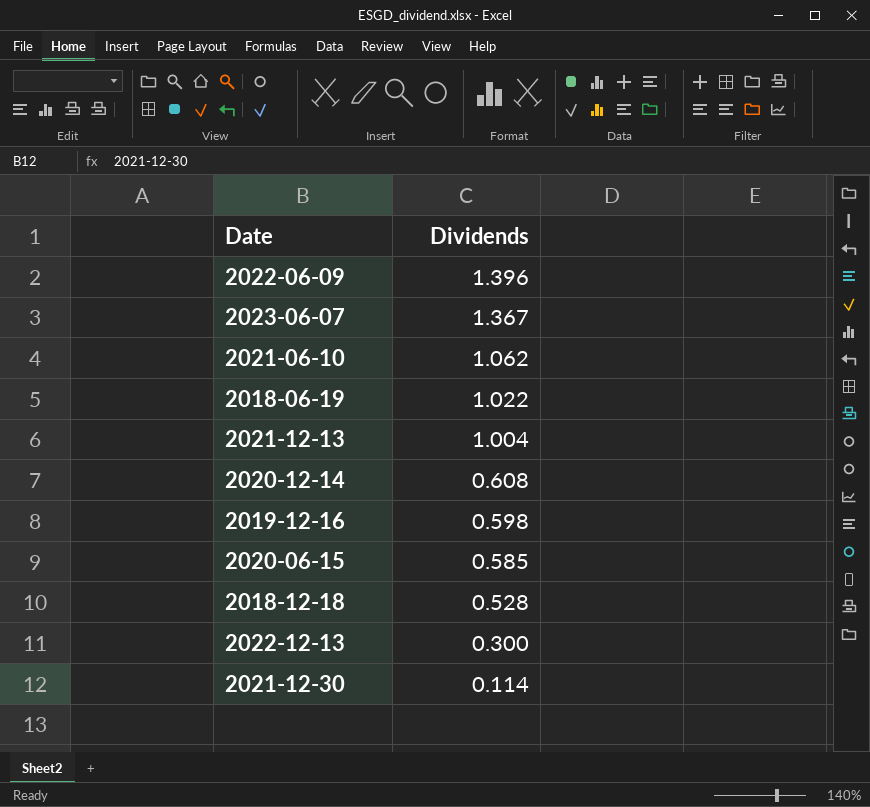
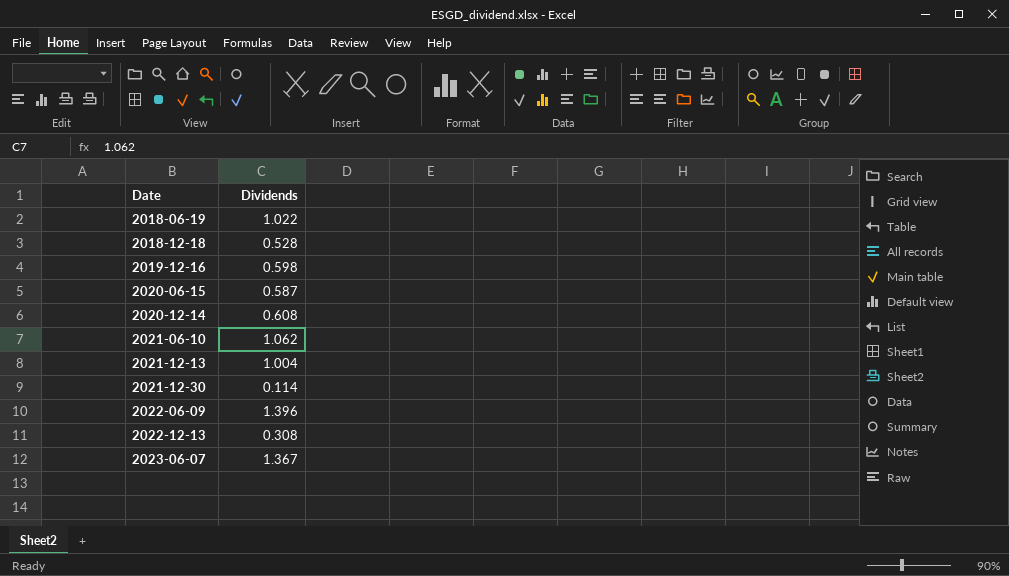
row order: Dividends descending -> Date ascending
2020-06-15 | Dividends: 0.585 -> 0.587
2022-12-13 | Dividends: 0.300 -> 0.308

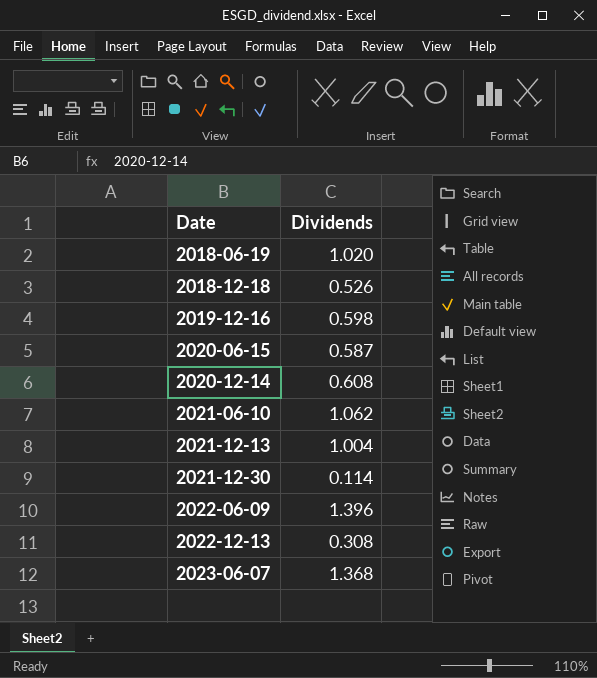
2018-06-19 | Dividends: 1.022 -> 1.020
2018-12-18 | Dividends: 0.528 -> 0.526
2023-06-07 | Dividends: 1.367 -> 1.368

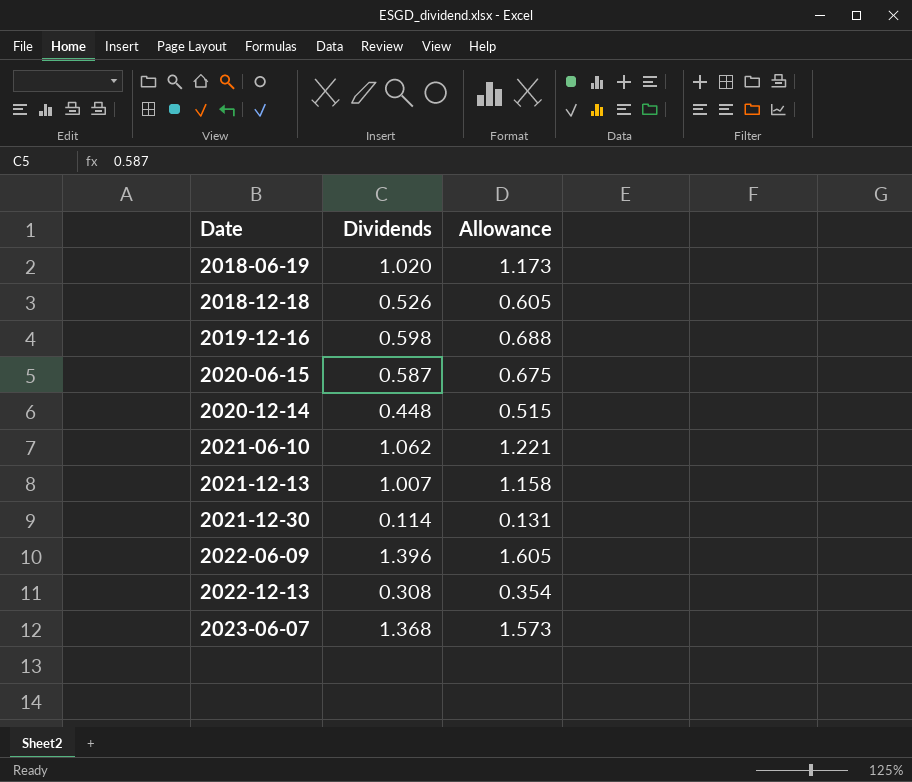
column Allowance | formula: none -> [Dividends] * 1.15
2020-12-14 | Dividends: 0.608 -> 0.448
2021-12-13 | Dividends: 1.004 -> 1.007

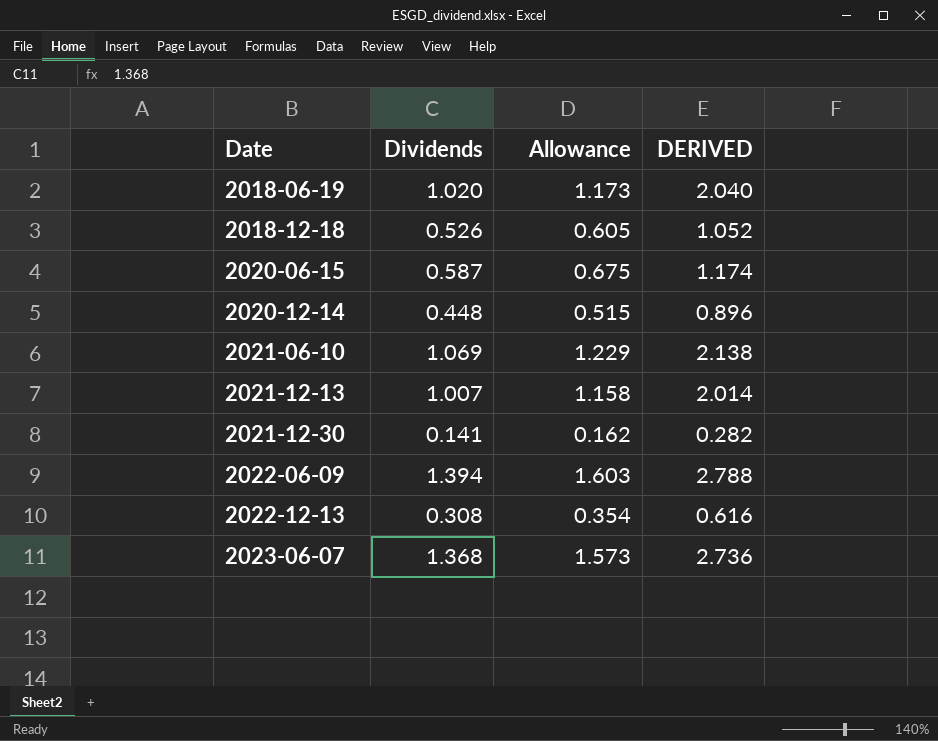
column DERIVED | formula: none -> [Dividends] * 2
row 2019-12-16: 0.598 | 0.688 -> none
2021-06-10 | Dividends: 1.062 -> 1.069
2021-06-10 | Allowance: 1.221 -> 1.229
2021-12-30 | Dividends: 0.114 -> 0.141
2021-12-30 | Allowance: 0.131 -> 0.162
2022-06-09 | Dividends: 1.396 -> 1.394
2022-06-09 | Allowance: 1.605 -> 1.603

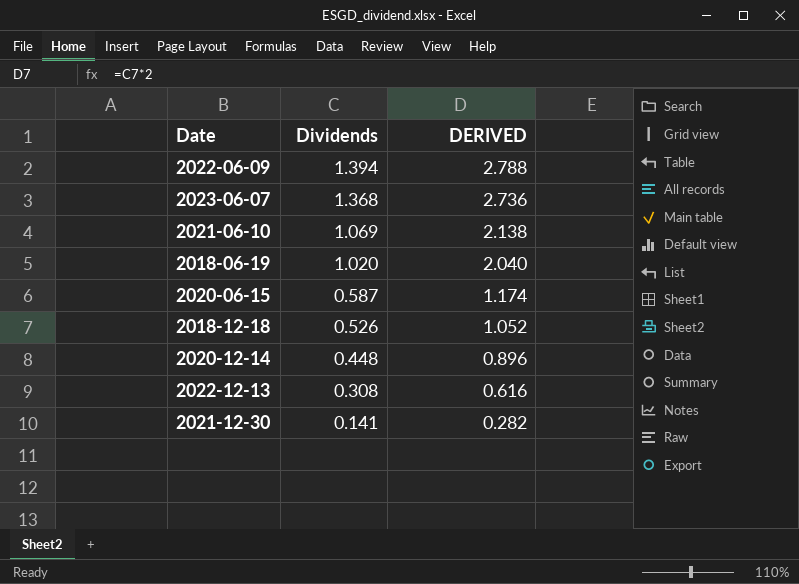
row order: Date ascending -> Dividends descending
column Allowance | formula: [Dividends] * 1.15 -> none
row 2021-12-13: 1.007 | 1.158 | 2.014 -> none

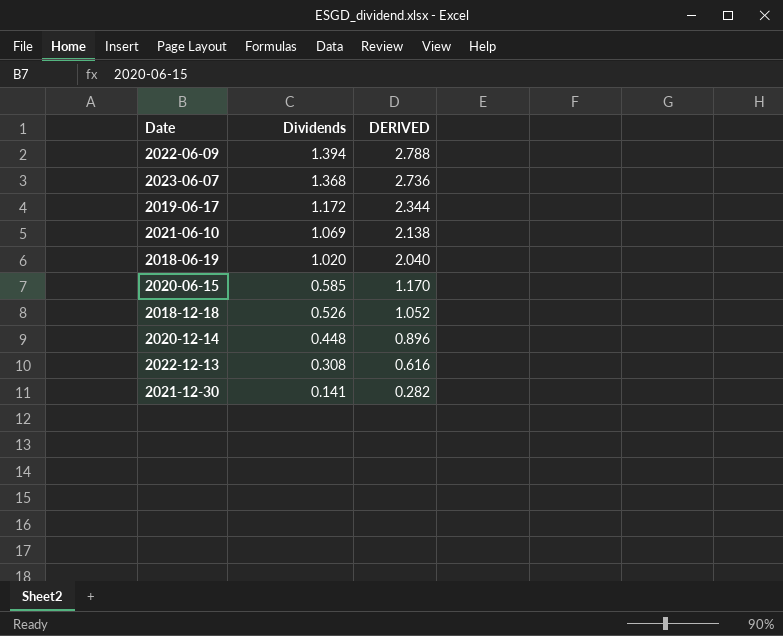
row 2019-06-17: none -> 1.172 | 2.344
2020-06-15 | Dividends: 0.587 -> 0.585
2020-06-15 | DERIVED: 1.174 -> 1.170

